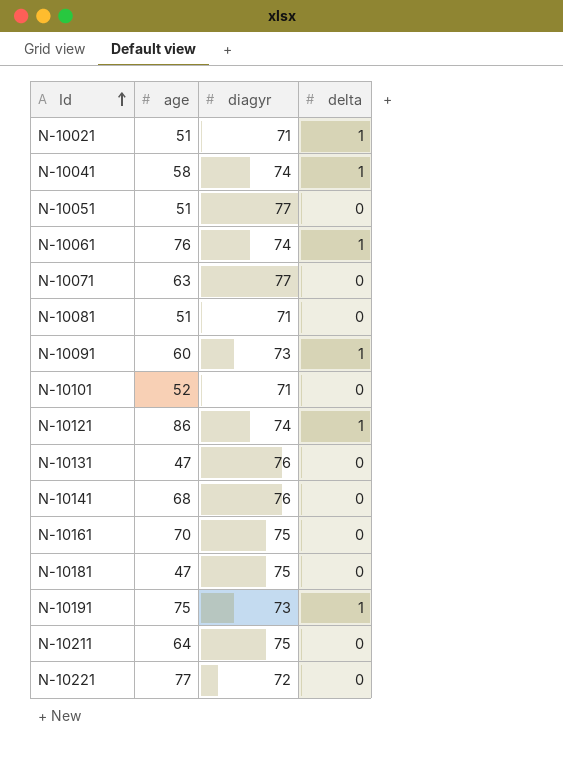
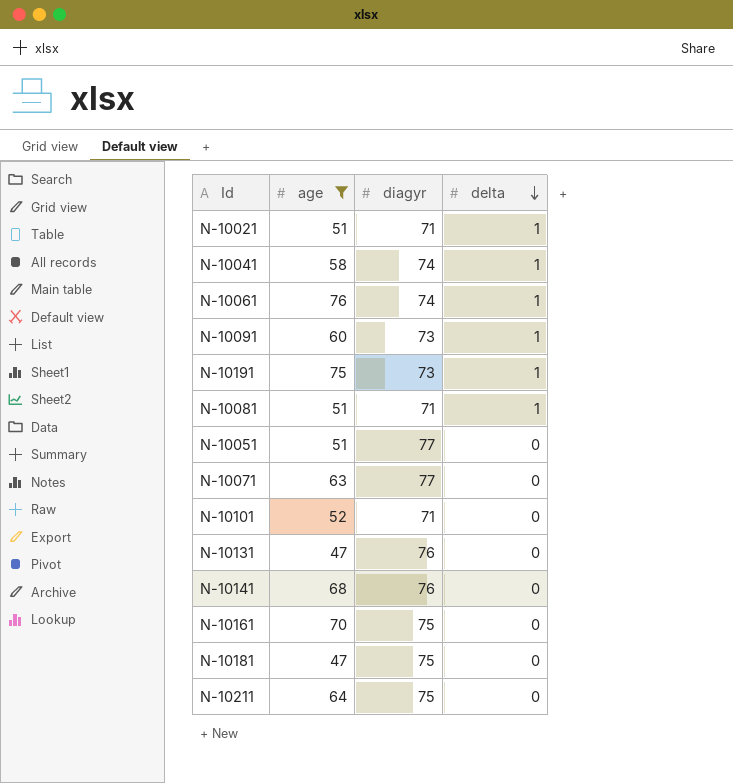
filter: none -> age <= 76
row order: Id ascending -> delta descending
N-10081 | delta: 0 -> 1

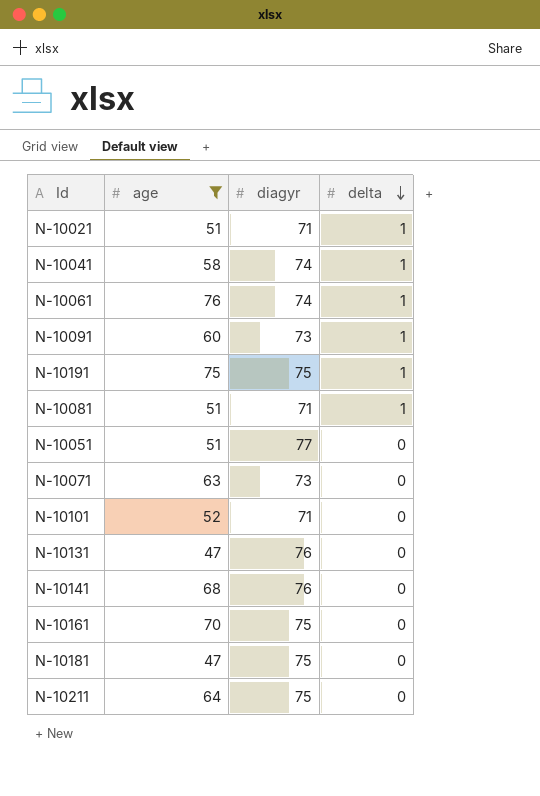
N-10191 | diagyr: 73 -> 75
N-10071 | diagyr: 77 -> 73

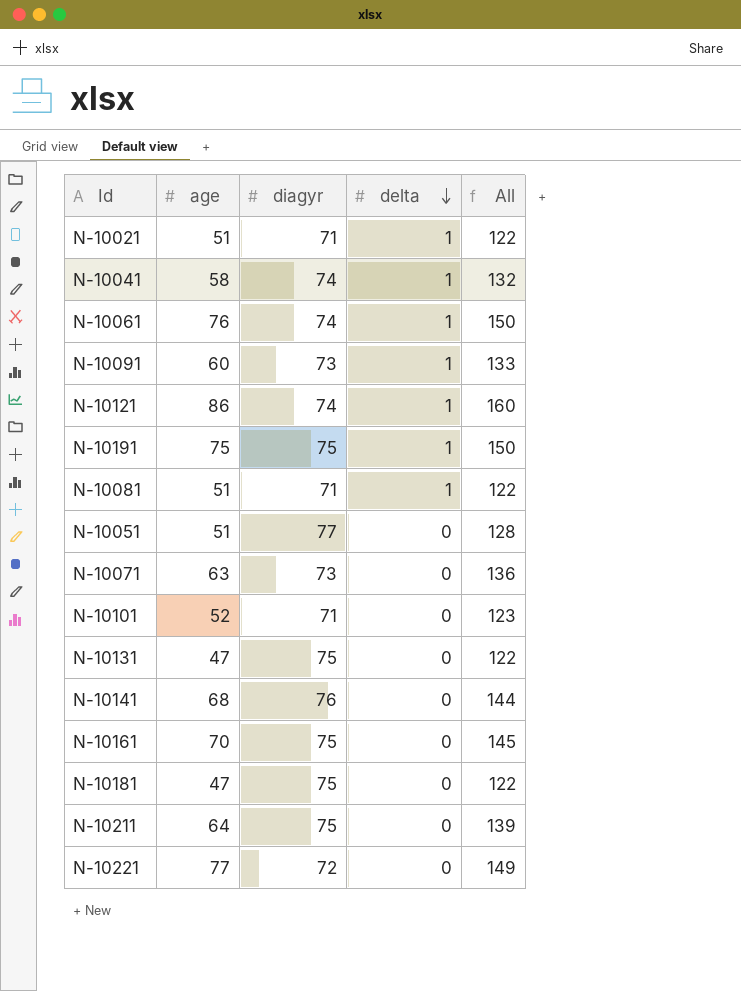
filter: age <= 76 -> none
column All | formula: none -> [age] + [diagyr]
N-10131 | diagyr: 76 -> 75

